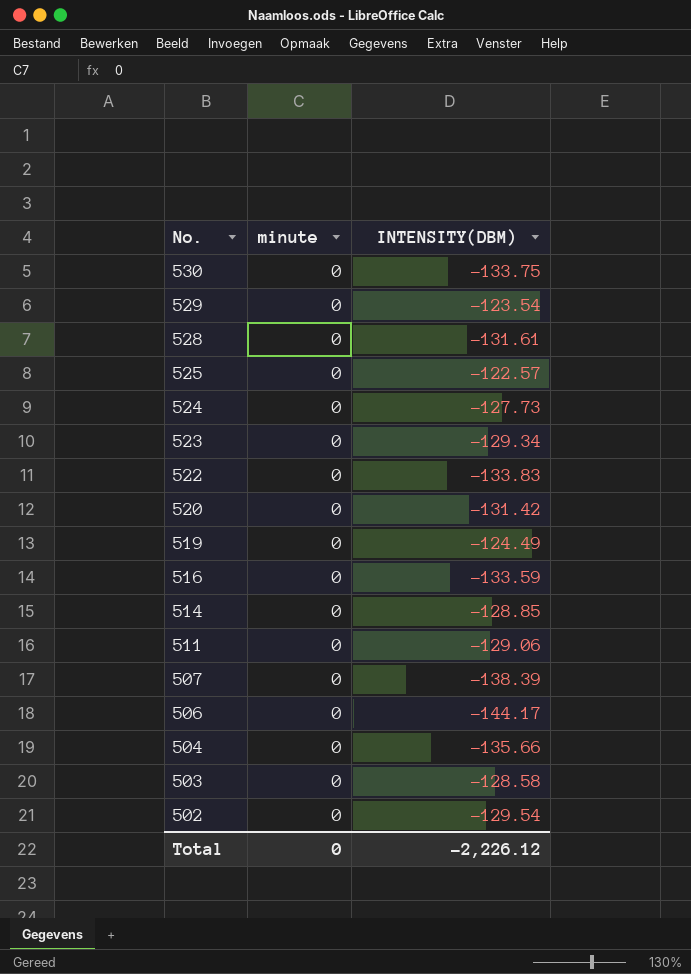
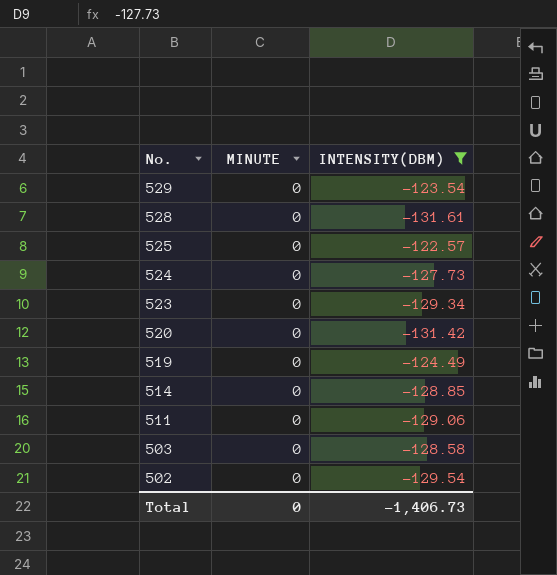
filter: none -> INTENSITY(DBM) >= -131.61
column name: minute -> MINUTE
Total | INTENSITY(DBM): -2,226.12 -> -1,406.73

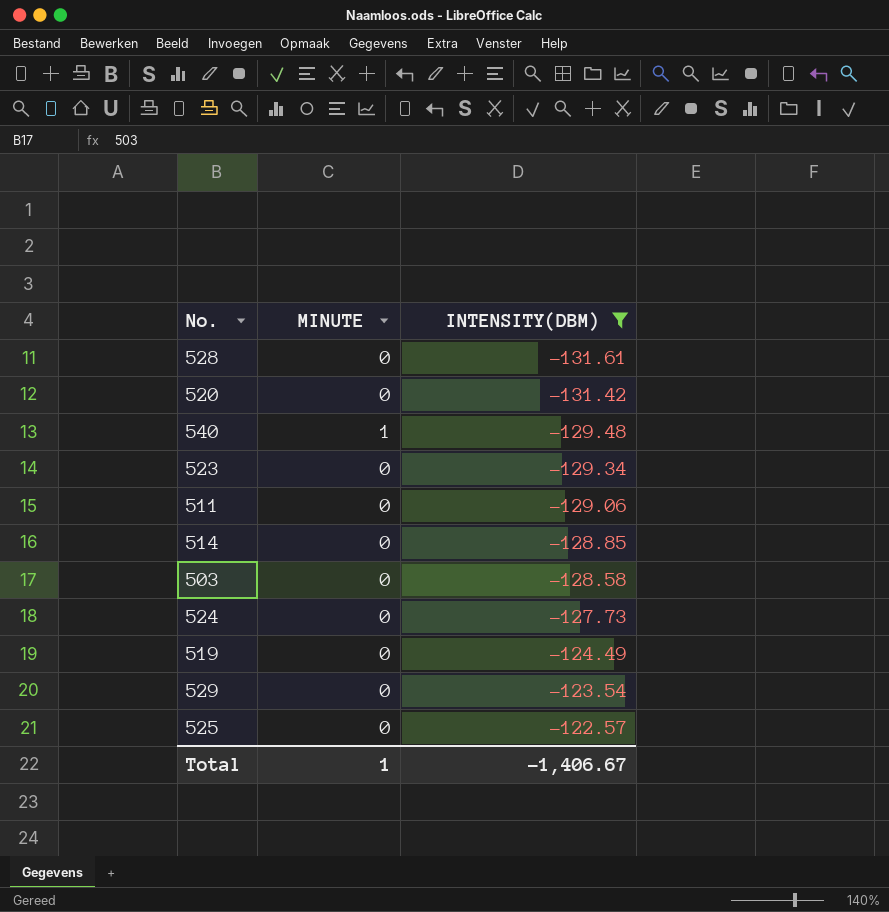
row order: No. descending -> INTENSITY(DBM) ascending
row 502: 0 | -129.54 -> none
row 540: none -> 1 | -129.48
Total | MINUTE: 0 -> 1
Total | INTENSITY(DBM): -1,406.73 -> -1,406.67

